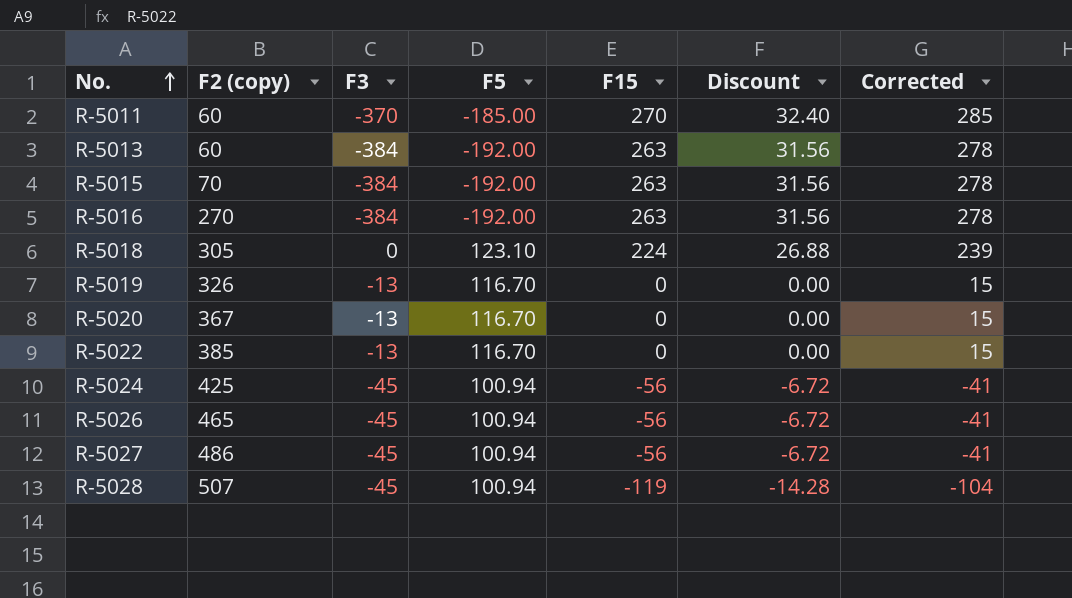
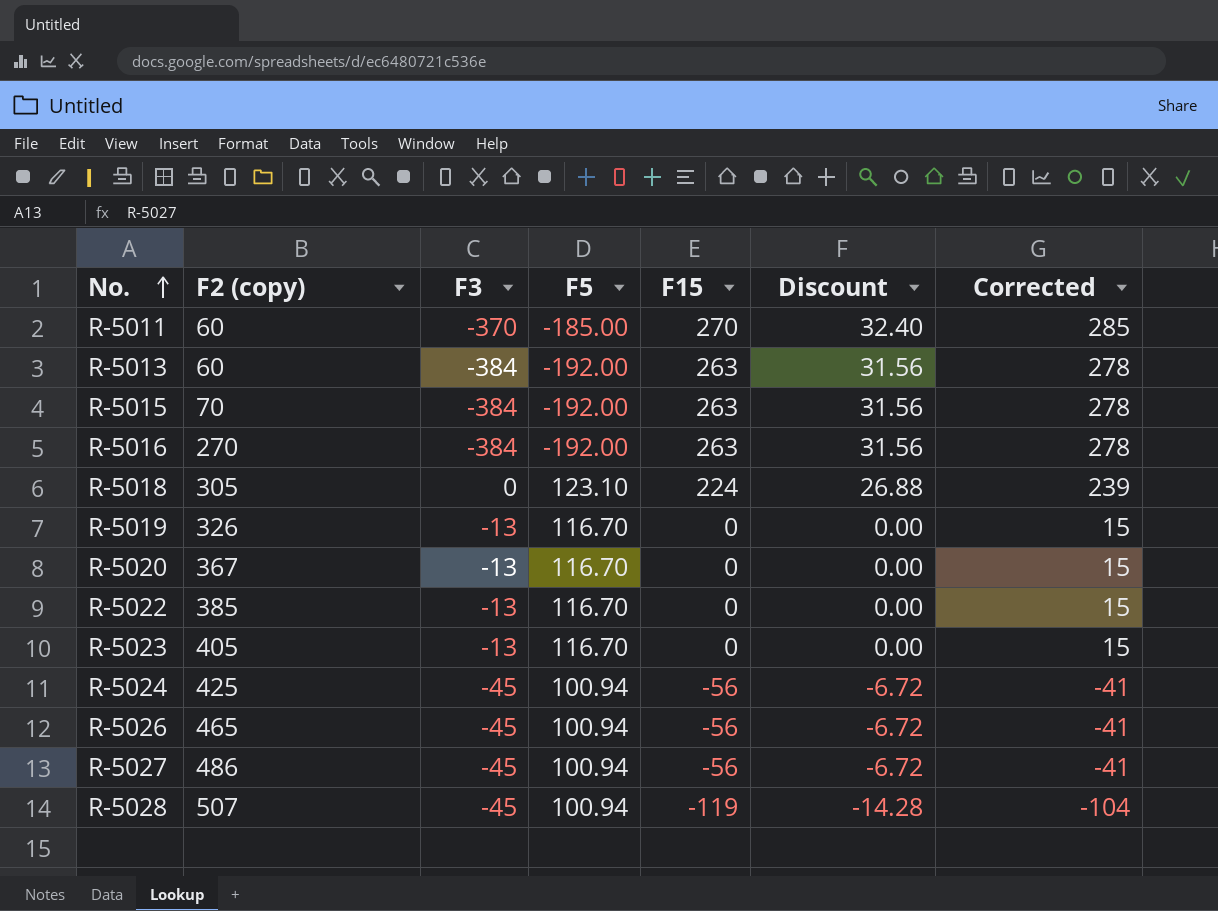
row R-5023: none -> 405 | -13 | 116.70 | 0 | 0.00 | 15

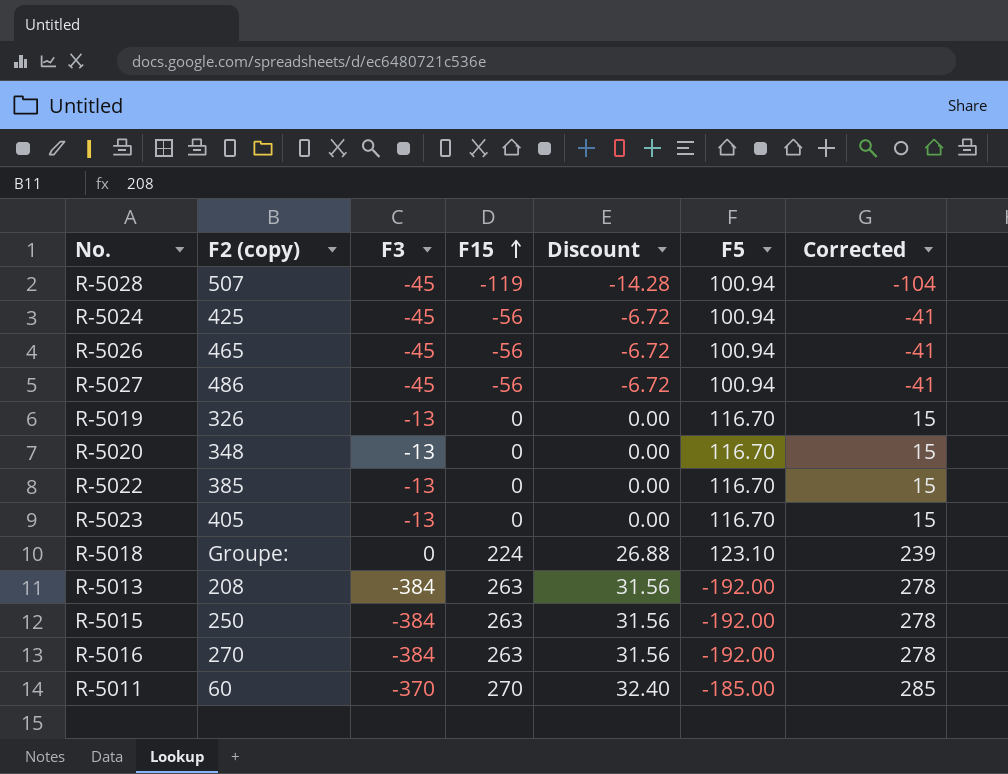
row order: No. ascending -> F15 ascending
column F5 | position: 4 -> 6
R-5020 | F2 (copy): 367 -> 348
R-5018 | F2 (copy): 305 -> Groupe:
R-5013 | F2 (copy): 60 -> 208
R-5015 | F2 (copy): 70 -> 250

